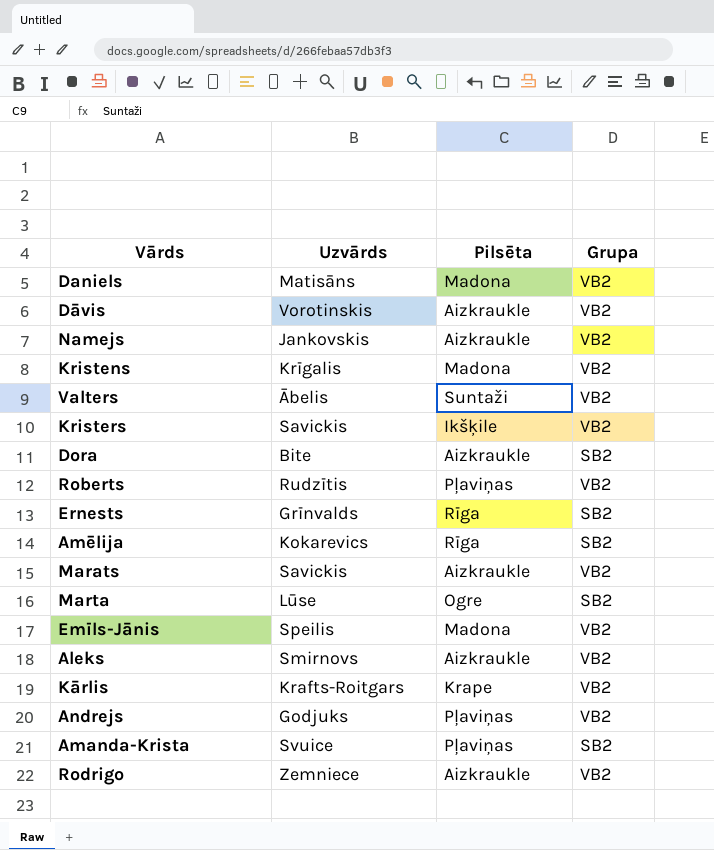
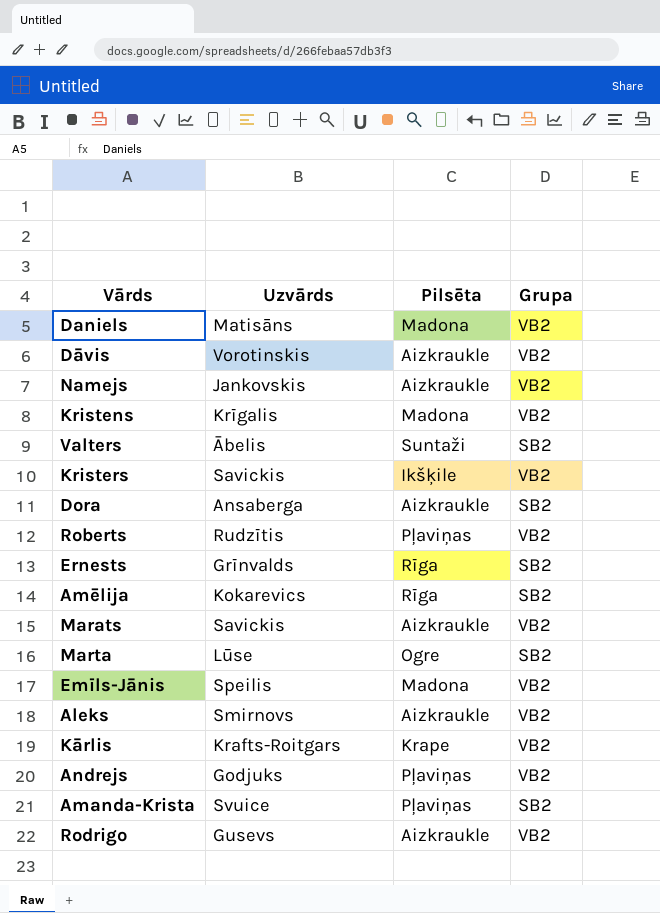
Valters | Grupa: VB2 -> SB2
Dora | Uzvārds: Bite -> Ansaberga
Rodrigo | Uzvārds: Zemniece -> Gusevs

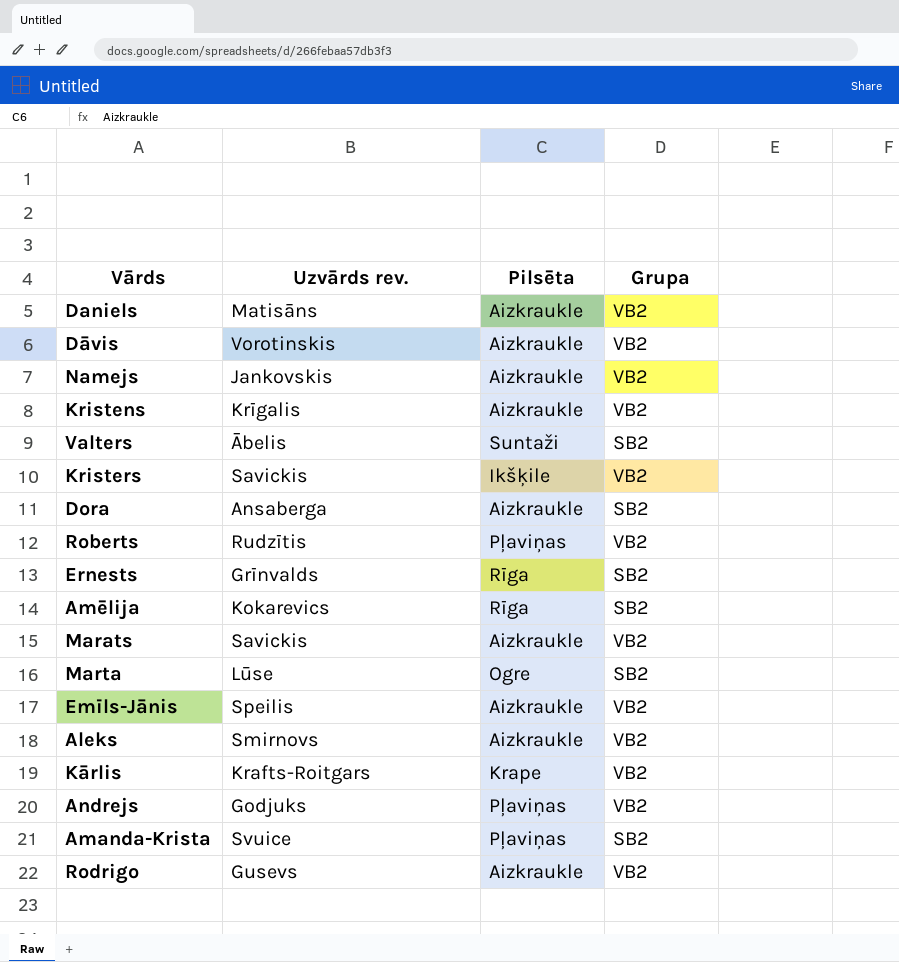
column name: Uzvārds -> Uzvārds rev.
Daniels | Pilsēta: Madona -> Aizkraukle
Kristens | Pilsēta: Madona -> Aizkraukle
Emīls-Jānis | Pilsēta: Madona -> Aizkraukle

